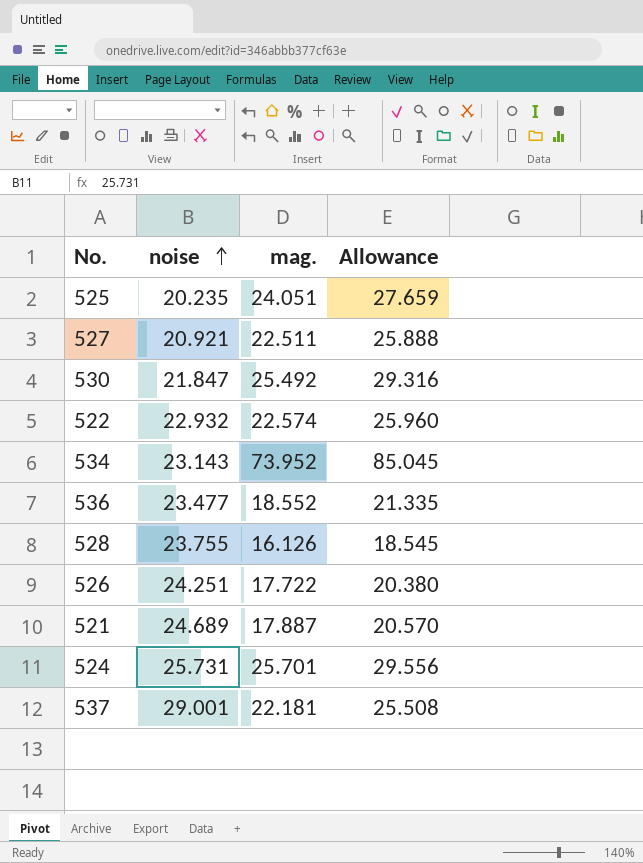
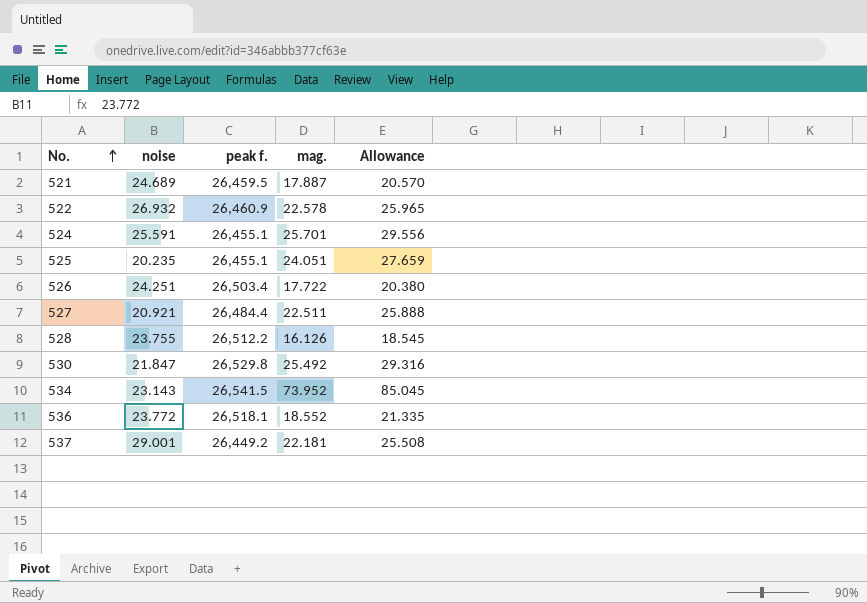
row order: noise ascending -> No. ascending
column peak f. | position: none -> 3
522 | noise: 22.932 -> 26.932
522 | mag.: 22.574 -> 22.578
522 | Allowance: 25.960 -> 25.965
524 | noise: 25.731 -> 25.591
536 | noise: 23.477 -> 23.772

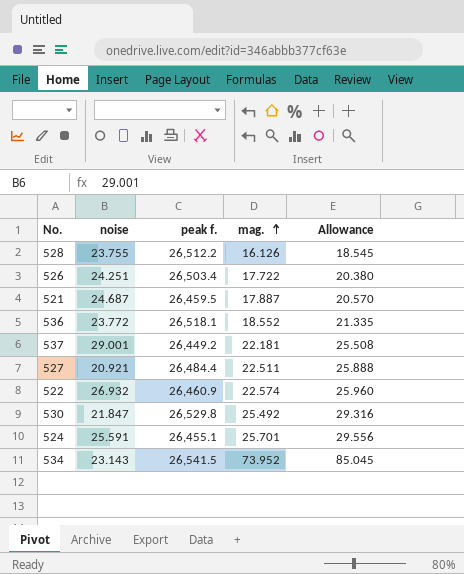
row order: No. ascending -> mag. ascending
row 525: 20.235 | 26,455.1 | 24.051 | 27.659 -> none
521 | noise: 24.689 -> 24.687
522 | mag.: 22.578 -> 22.574
522 | Allowance: 25.965 -> 25.960

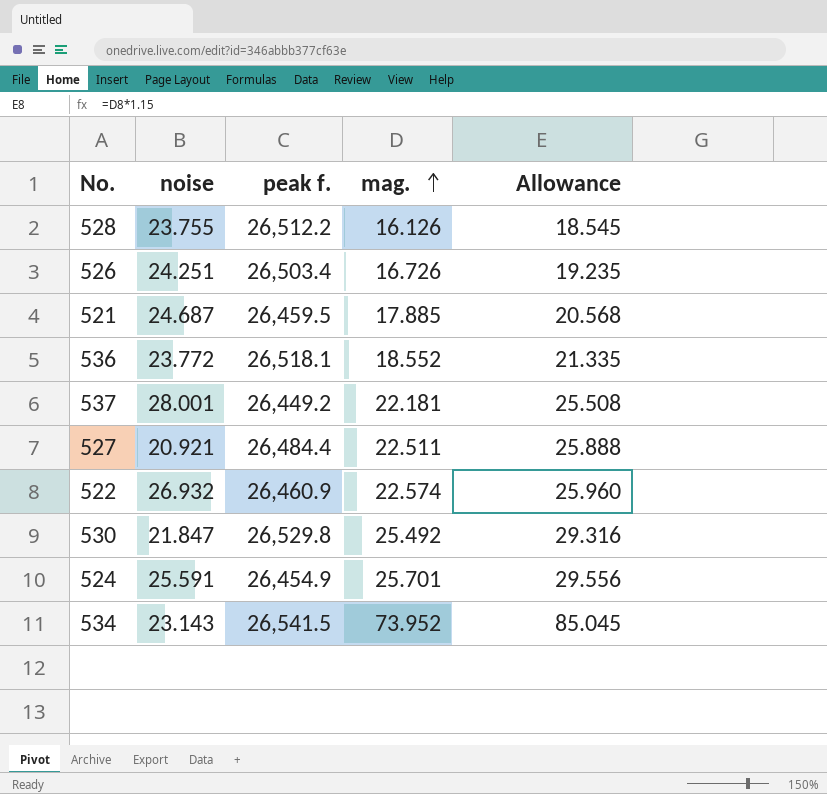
526 | mag.: 17.722 -> 16.726
526 | Allowance: 20.380 -> 19.235
521 | mag.: 17.887 -> 17.885
521 | Allowance: 20.570 -> 20.568
537 | noise: 29.001 -> 28.001
524 | peak f.: 26,455.1 -> 26,454.9

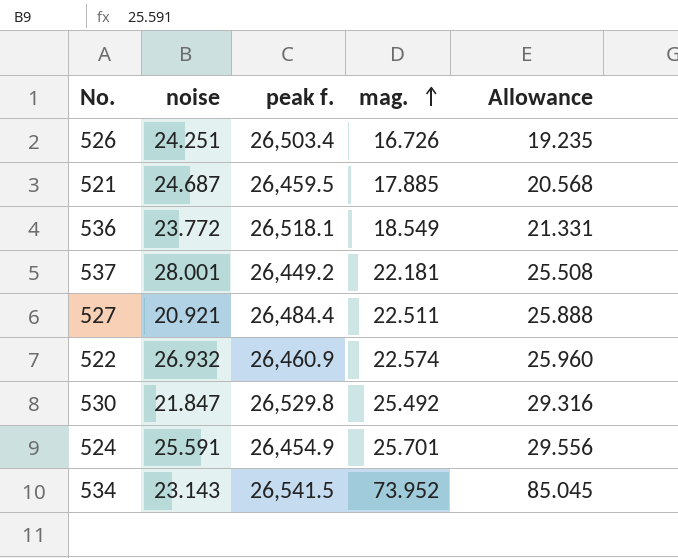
row 528: 23.755 | 26,512.2 | 16.126 | 18.545 -> none
536 | mag.: 18.552 -> 18.549
536 | Allowance: 21.335 -> 21.331

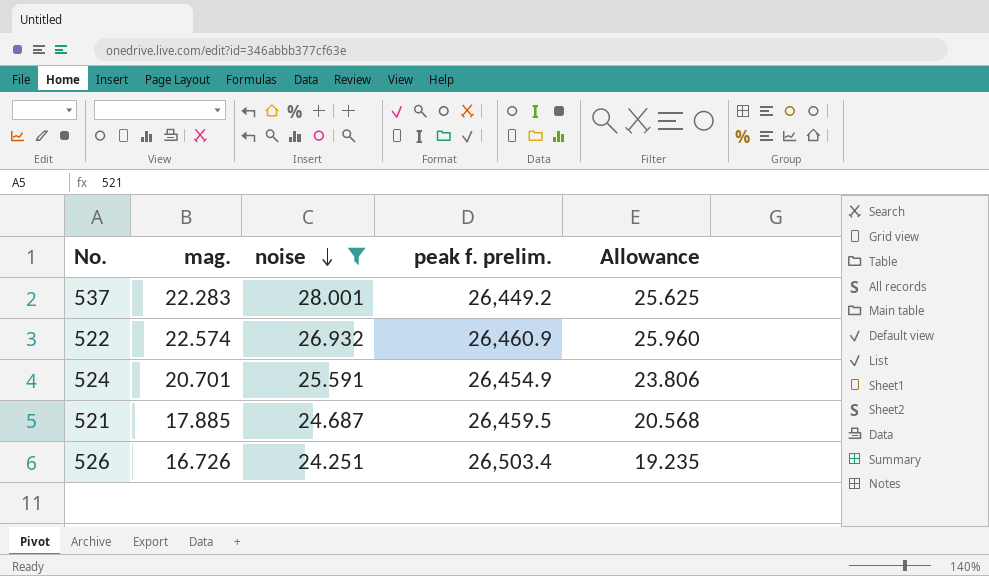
filter: none -> noise >= 24.251
row order: mag. ascending -> noise descending
column mag. | position: 4 -> 2
column name: peak f. -> peak f. prelim.
537 | mag.: 22.181 -> 22.283
537 | Allowance: 25.508 -> 25.625
524 | mag.: 25.701 -> 20.701
524 | Allowance: 29.556 -> 23.806

